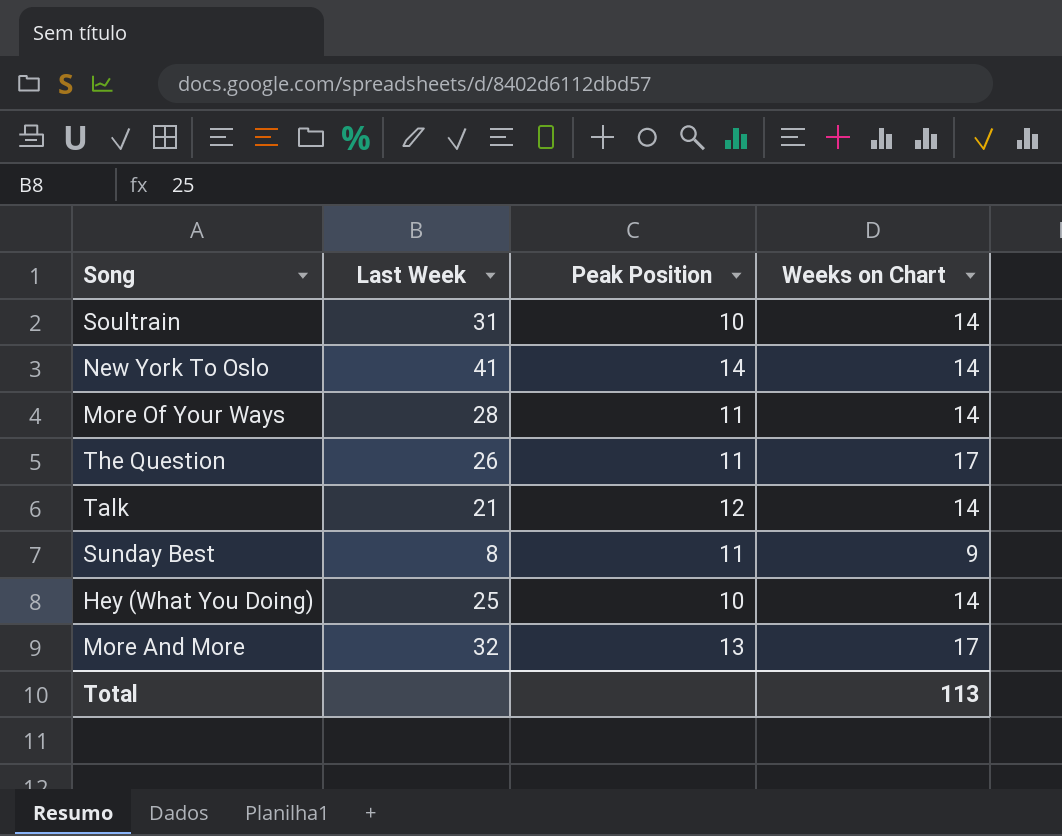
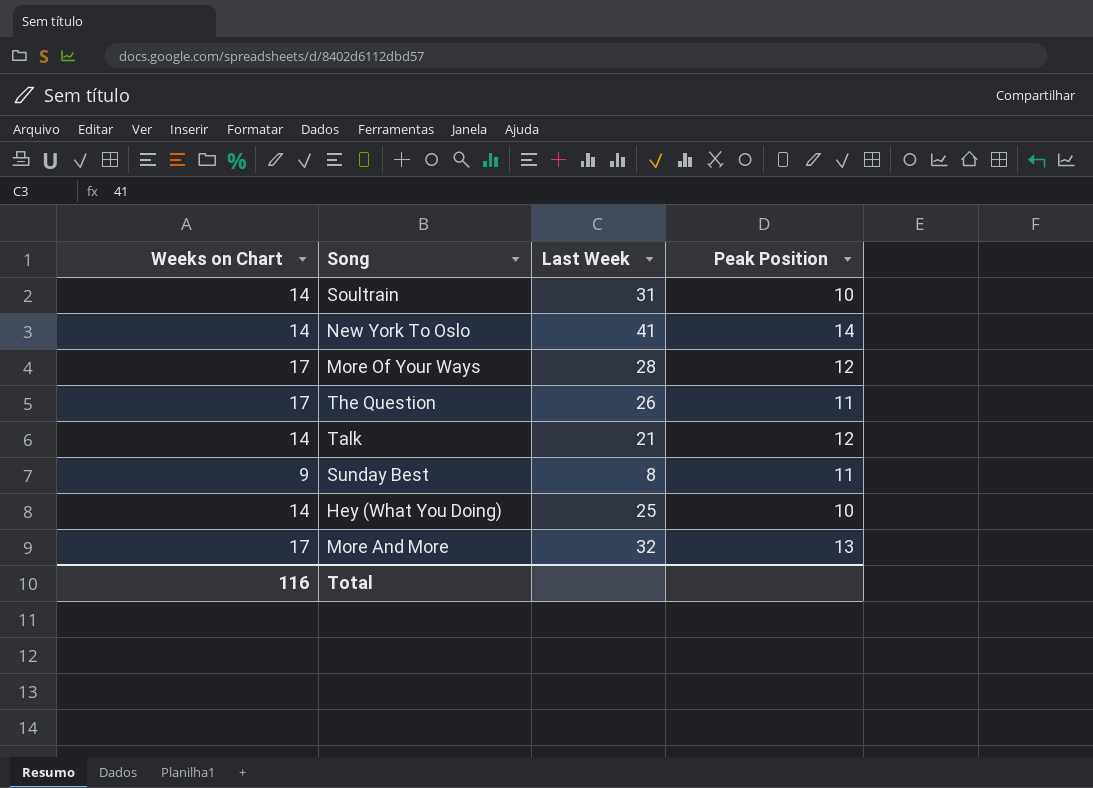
column Weeks on Chart | position: 4 -> 1
More Of Your Ways | Weeks on Chart: 14 -> 17
More Of Your Ways | Peak Position: 11 -> 12
Total | Weeks on Chart: 113 -> 116

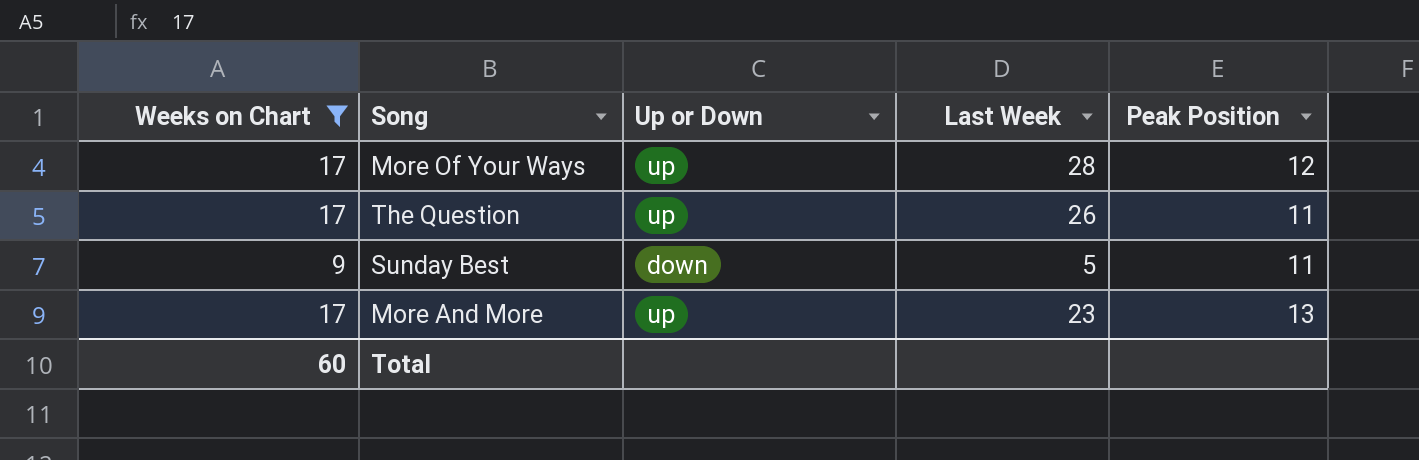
filter: none -> Weeks on Chart != 14
column Up or Down | position: none -> 3
Sunday Best | Last Week: 8 -> 5
More And More | Last Week: 32 -> 23
Total | Weeks on Chart: 116 -> 60

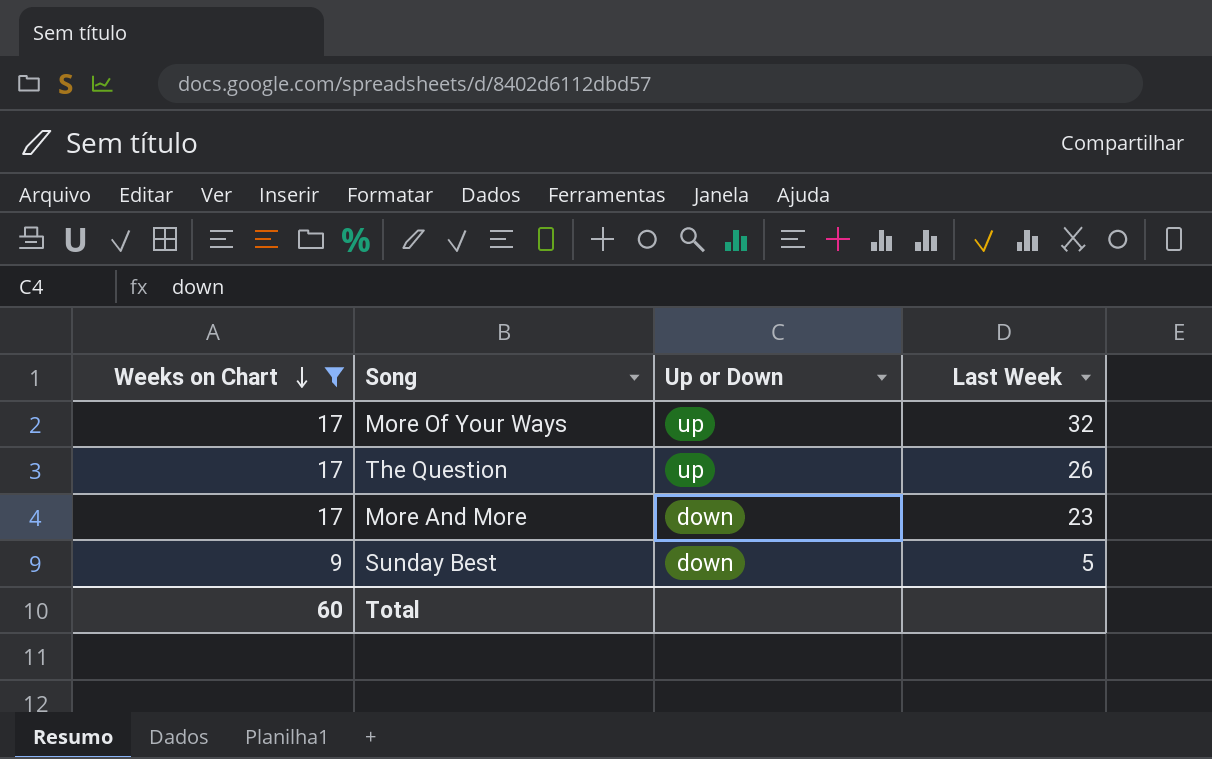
row order: none -> Weeks on Chart descending
column Peak Position | position: 5 -> none
More Of Your Ways | Last Week: 28 -> 32
More And More | Up or Down: up -> down

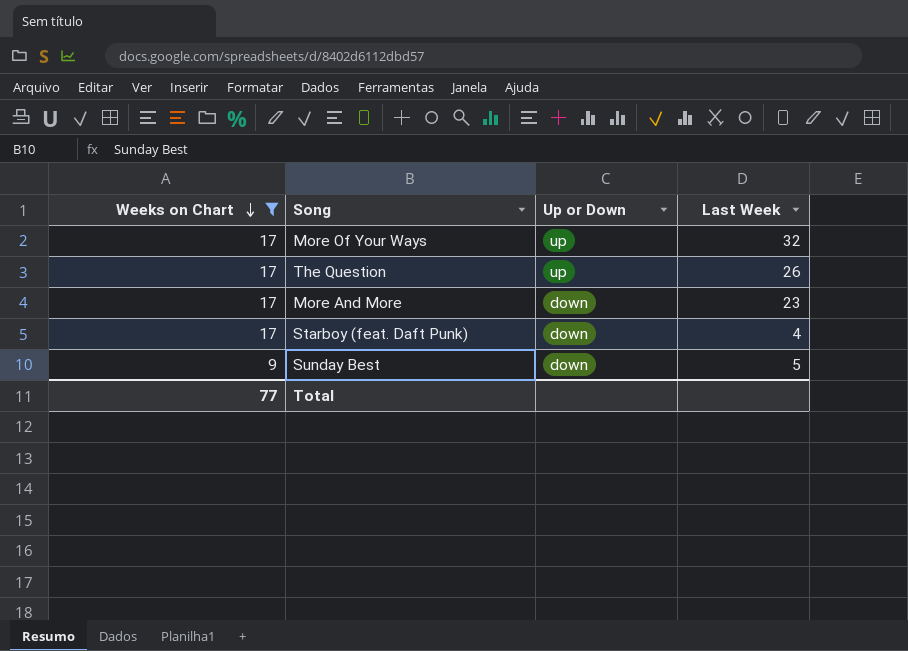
row Starboy (feat. Daft Punk): none -> 17 | down | 4
Total | Weeks on Chart: 60 -> 77

